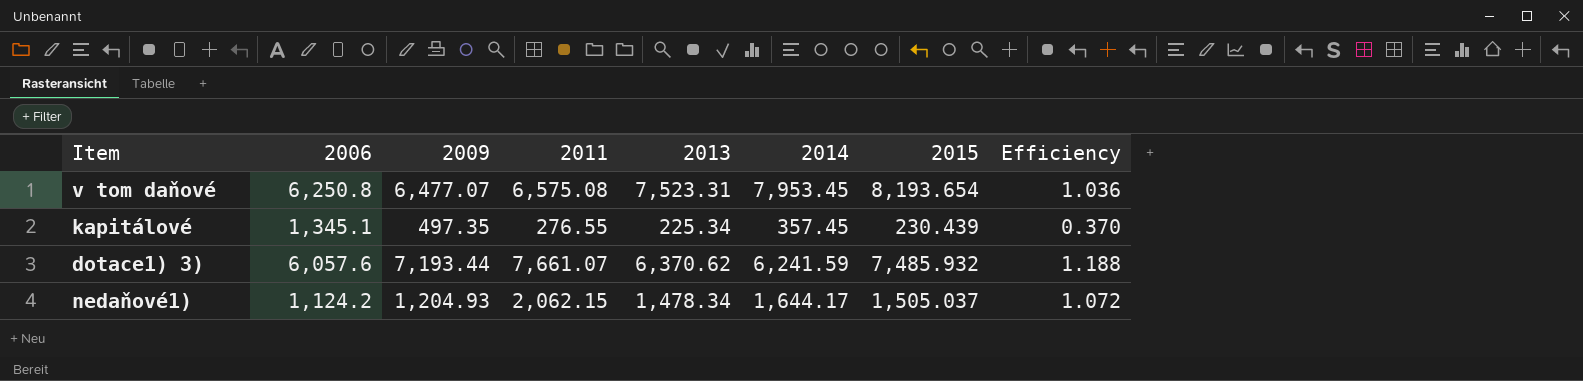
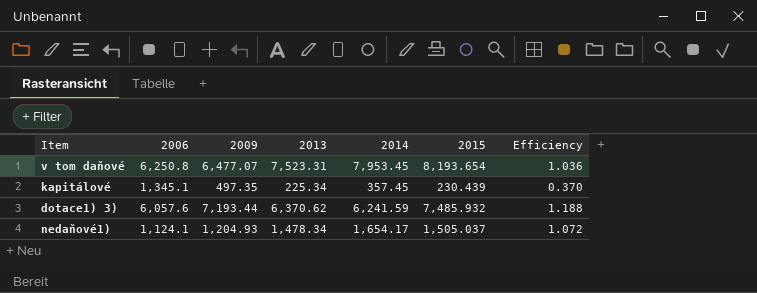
column 2011 | position: 4 -> none
nedaňové1) | 2006: 1,124.2 -> 1,124.1
nedaňové1) | 2014: 1,644.17 -> 1,654.17

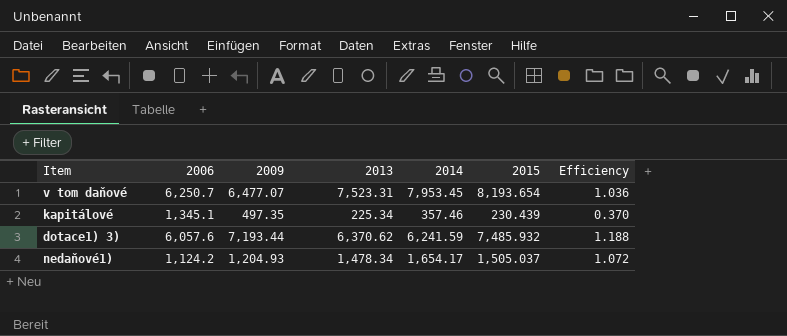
v tom daňové | 2006: 6,250.8 -> 6,250.7
kapitálové | 2014: 357.45 -> 357.46
nedaňové1) | 2006: 1,124.1 -> 1,124.2

